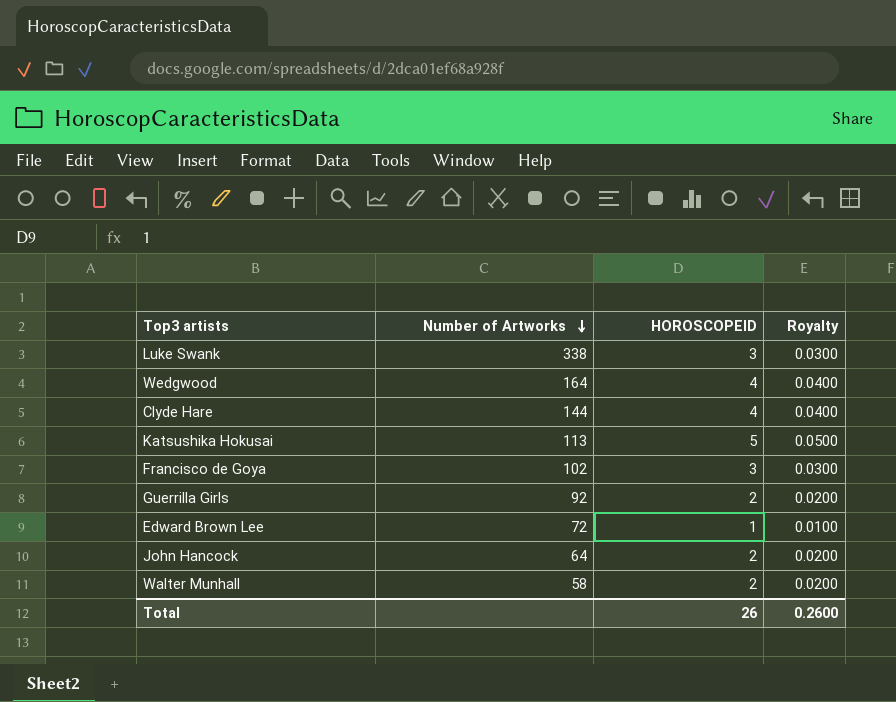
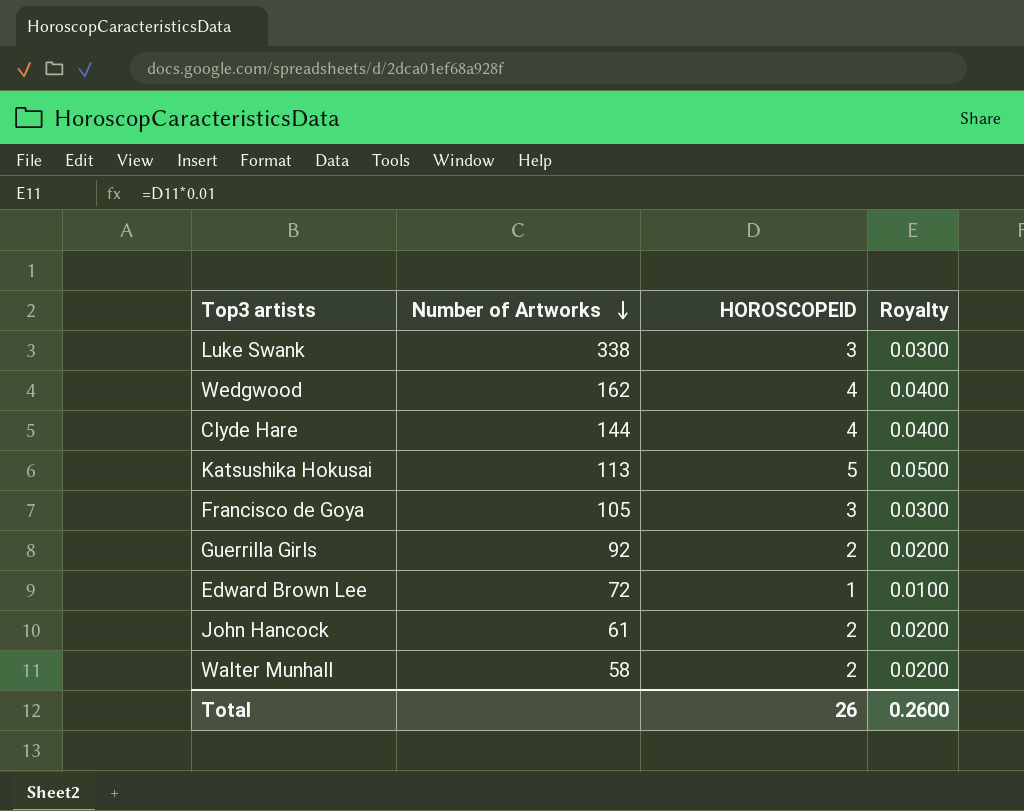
Wedgwood | Number of Artworks: 164 -> 162
Francisco de Goya | Number of Artworks: 102 -> 105
John Hancock | Number of Artworks: 64 -> 61

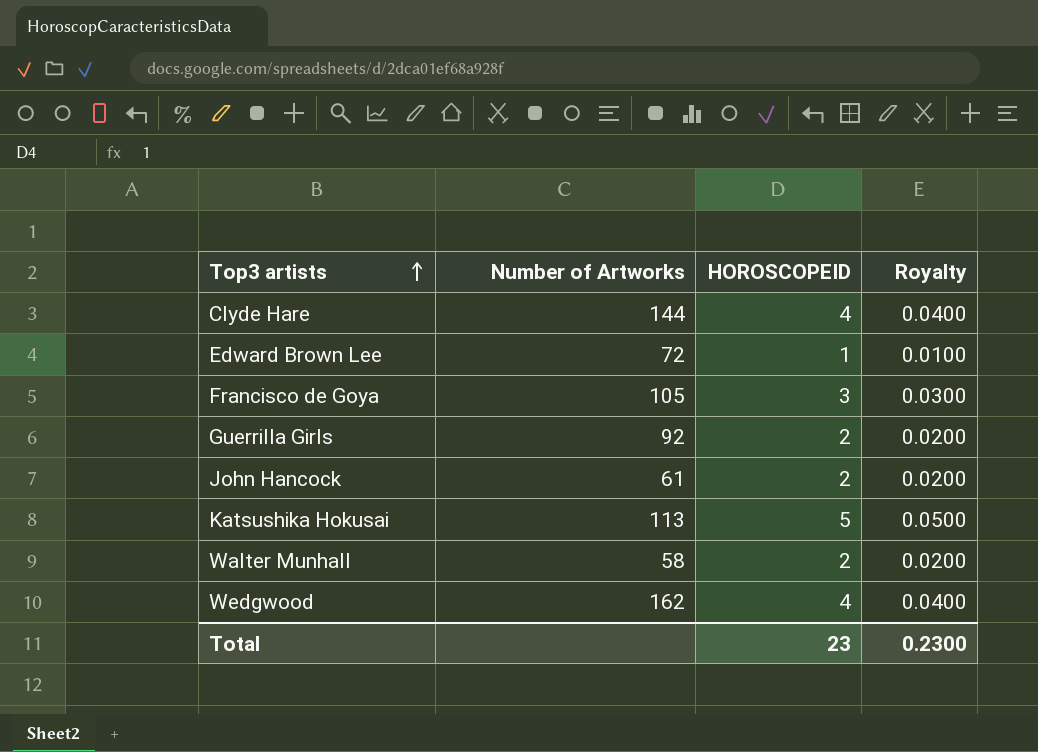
row order: Number of Artworks descending -> Top3 artists ascending
row Luke Swank: 338 | 3 | 0.0300 -> none
Total | HOROSCOPEID: 26 -> 23
Total | Royalty: 0.2600 -> 0.2300

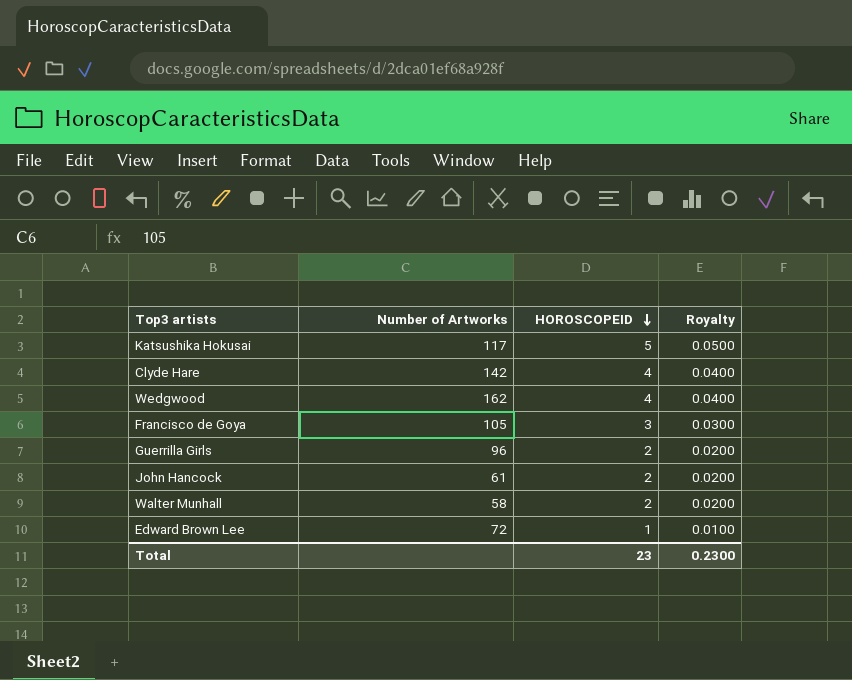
row order: Top3 artists ascending -> HOROSCOPEID descending
Katsushika Hokusai | Number of Artworks: 113 -> 117
Clyde Hare | Number of Artworks: 144 -> 142
Guerrilla Girls | Number of Artworks: 92 -> 96

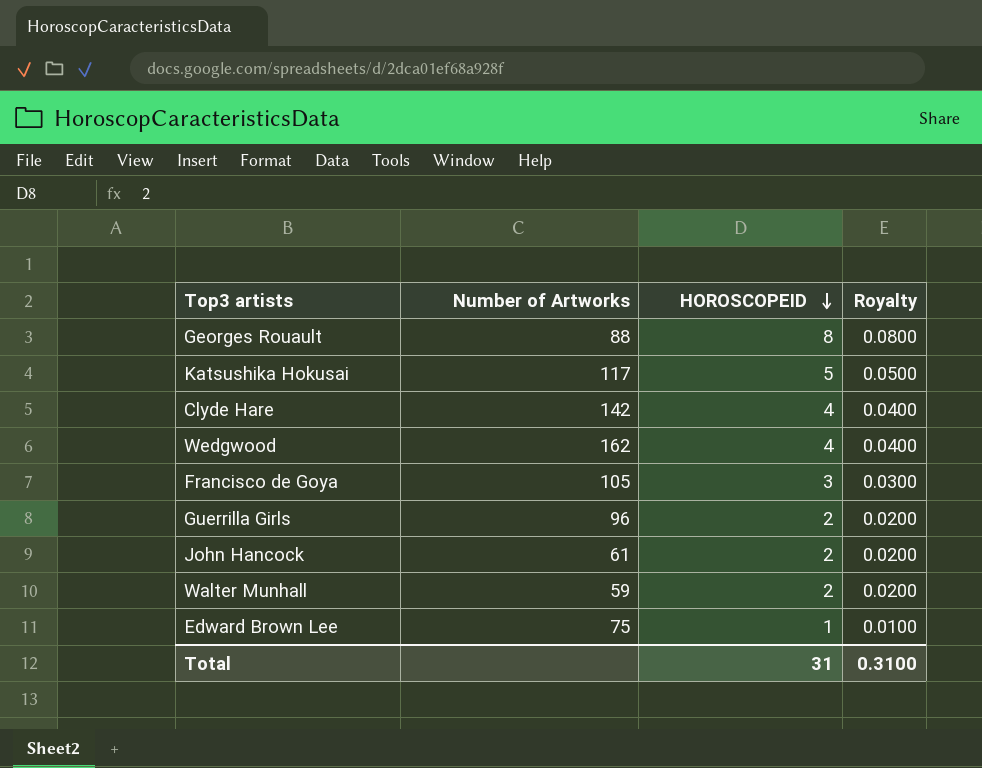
row Georges Rouault: none -> 88 | 8 | 0.0800
Walter Munhall | Number of Artworks: 58 -> 59
Edward Brown Lee | Number of Artworks: 72 -> 75
Total | HOROSCOPEID: 23 -> 31
Total | Royalty: 0.2300 -> 0.3100

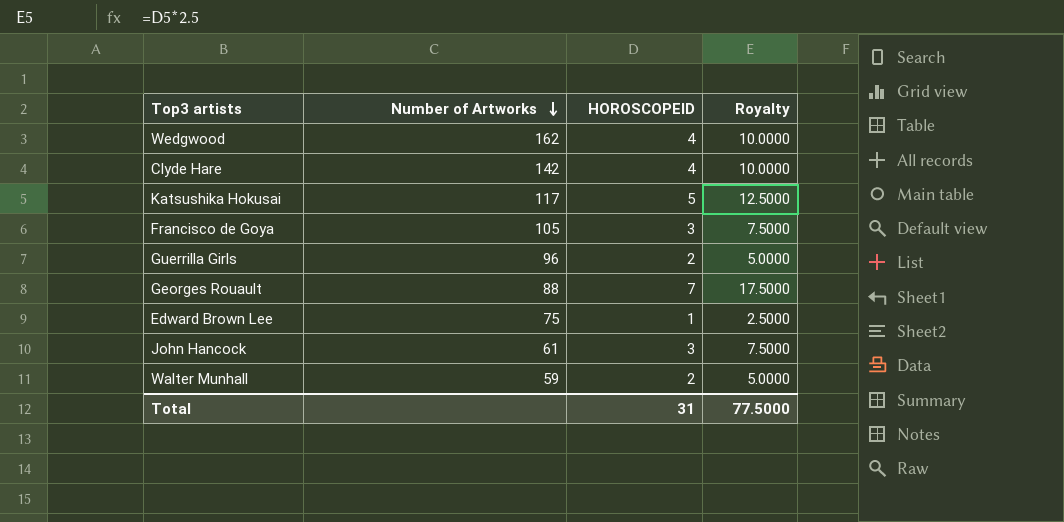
row order: HOROSCOPEID descending -> Number of Artworks descending
column Royalty | formula: [HOROSCOPEID] * 0.01 -> [HOROSCOPEID] * 2.5
Georges Rouault | HOROSCOPEID: 8 -> 7
John Hancock | HOROSCOPEID: 2 -> 3
Total | Royalty: 0.3100 -> 77.5000

